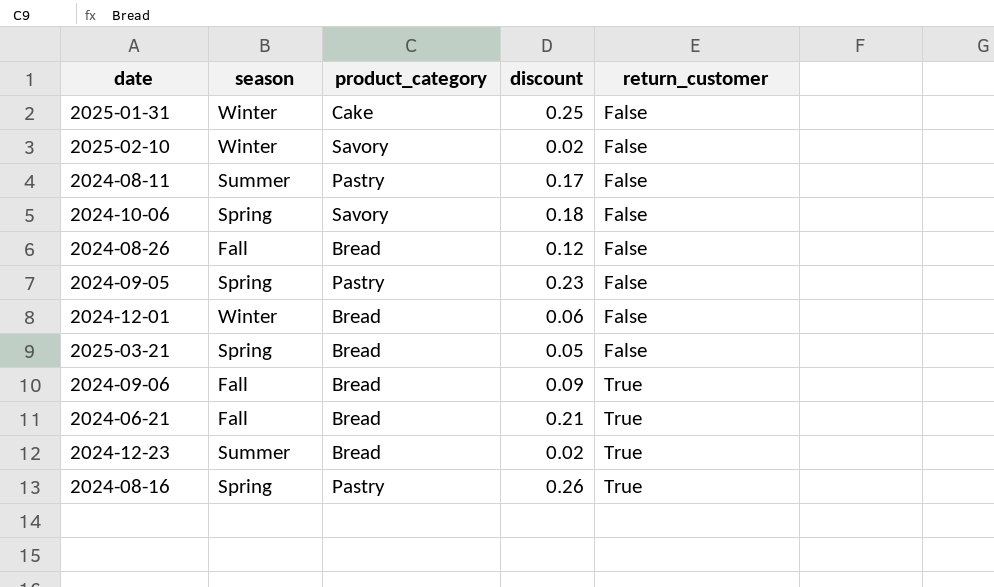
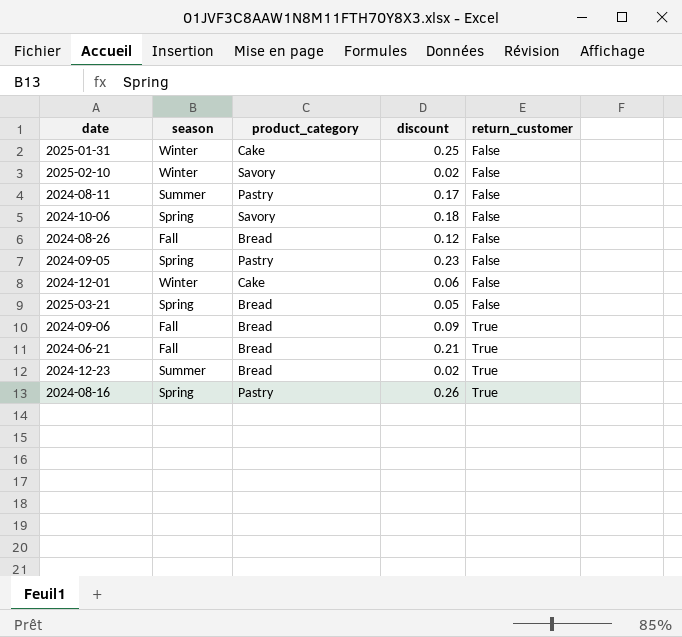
2024-12-01 | product_category: Bread -> Cake

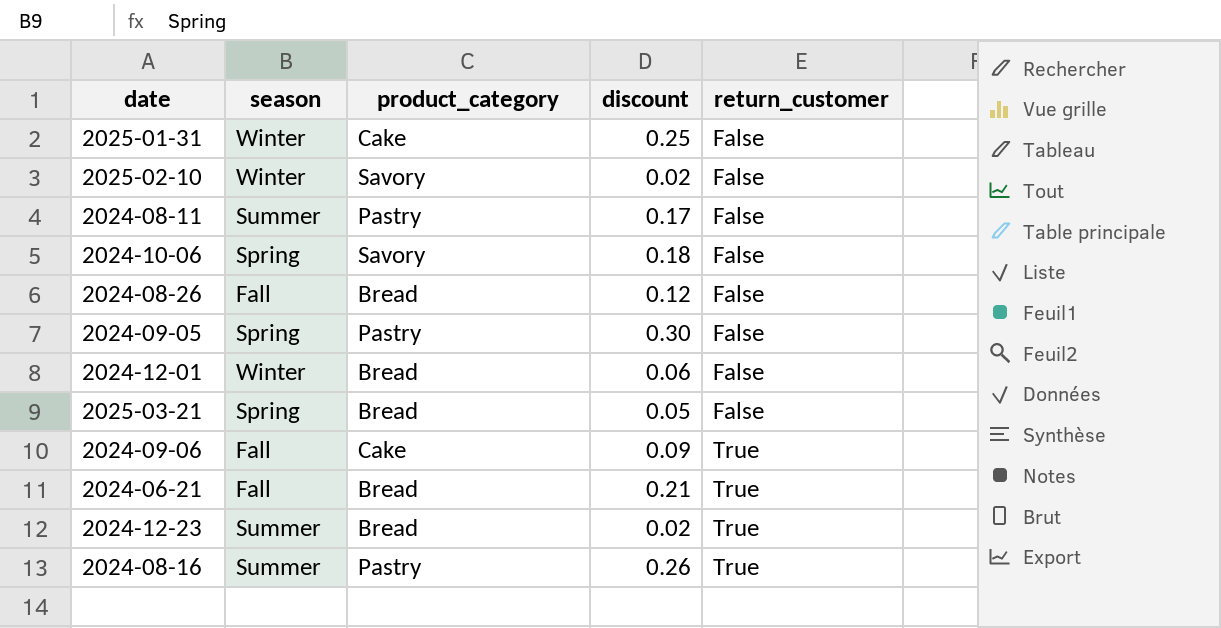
2024-09-05 | discount: 0.23 -> 0.30
2024-12-01 | product_category: Cake -> Bread
2024-09-06 | product_category: Bread -> Cake
2024-08-16 | season: Spring -> Summer

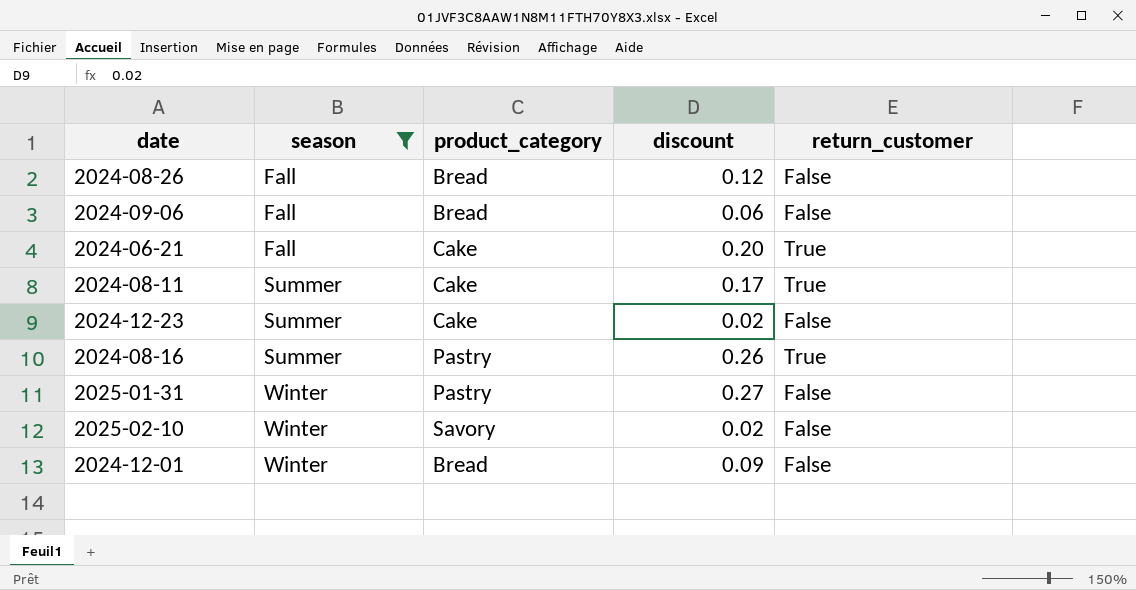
filter: none -> season != Spring
row order: return_customer ascending -> season ascending
2024-09-06 | product_category: Cake -> Bread
2024-09-06 | discount: 0.09 -> 0.06
2024-09-06 | return_customer: True -> False
2024-06-21 | product_category: Bread -> Cake
2024-06-21 | discount: 0.21 -> 0.20
2024-08-11 | product_category: Pastry -> Cake
2024-08-11 | return_customer: False -> True
2024-12-23 | product_category: Bread -> Cake
2024-12-23 | return_customer: True -> False
2025-01-31 | product_category: Cake -> Pastry
2025-01-31 | discount: 0.25 -> 0.27
2024-12-01 | discount: 0.06 -> 0.09

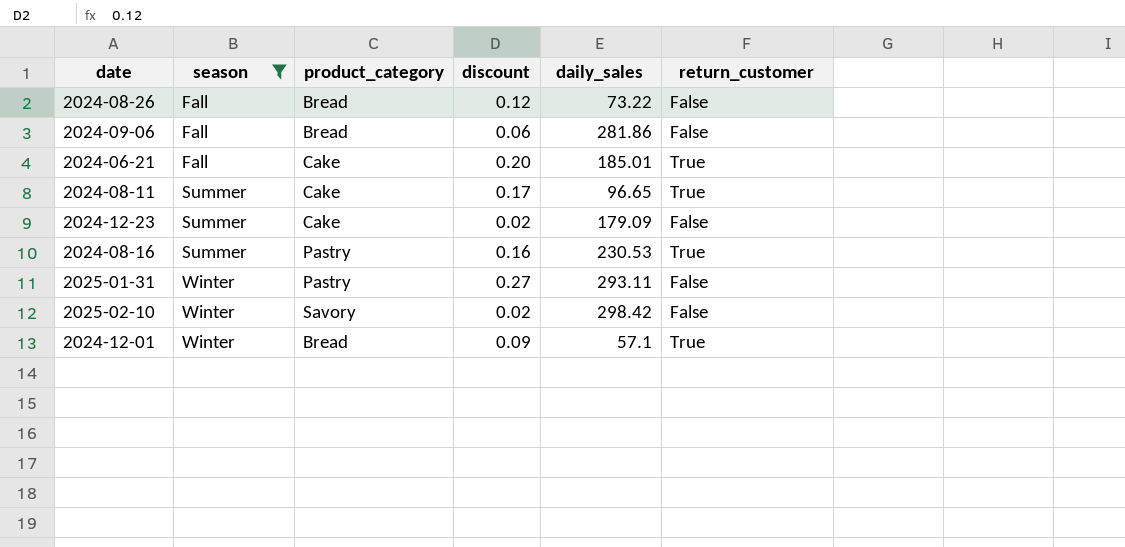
column daily_sales | position: none -> 5
2024-08-16 | discount: 0.26 -> 0.16
2024-12-01 | return_customer: False -> True

